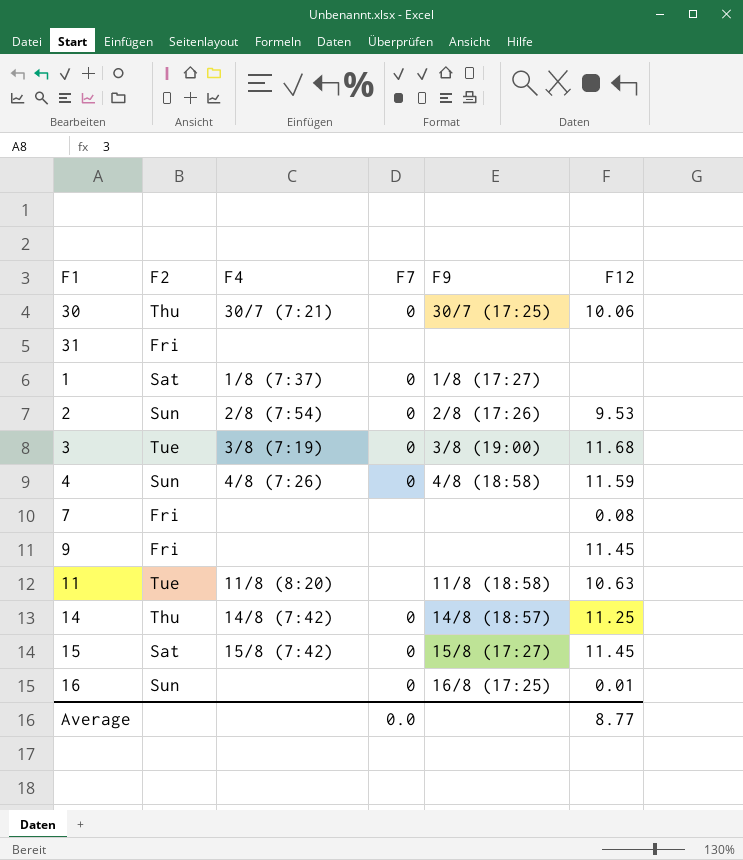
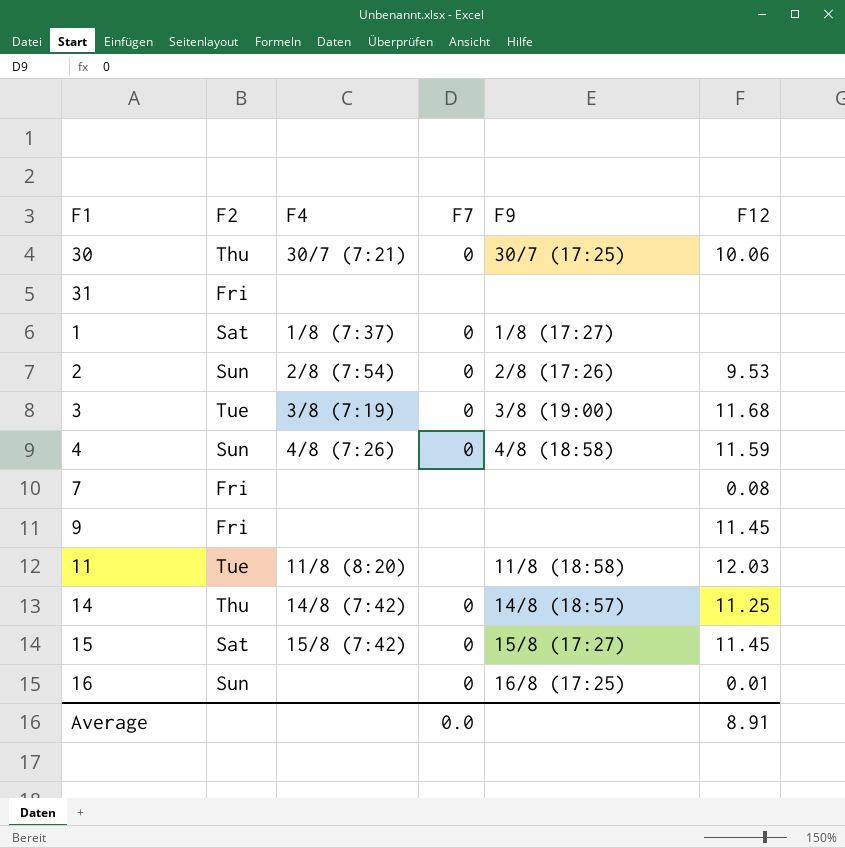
11 | F12: 10.63 -> 12.03
Average | F12: 8.77 -> 8.91

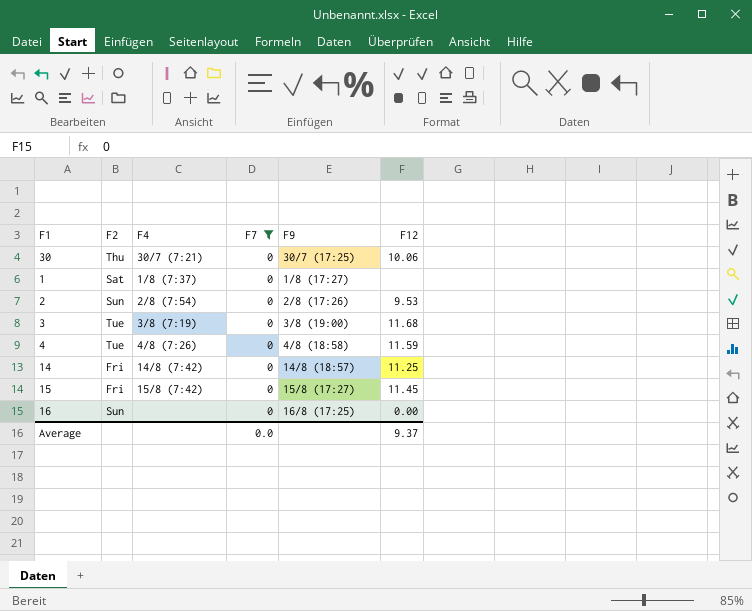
filter: none -> F7 = 0
4 | F2: Sun -> Tue
14 | F2: Thu -> Fri
15 | F2: Sat -> Fri
16 | F12: 0.01 -> 0.00
Average | F12: 8.91 -> 9.37

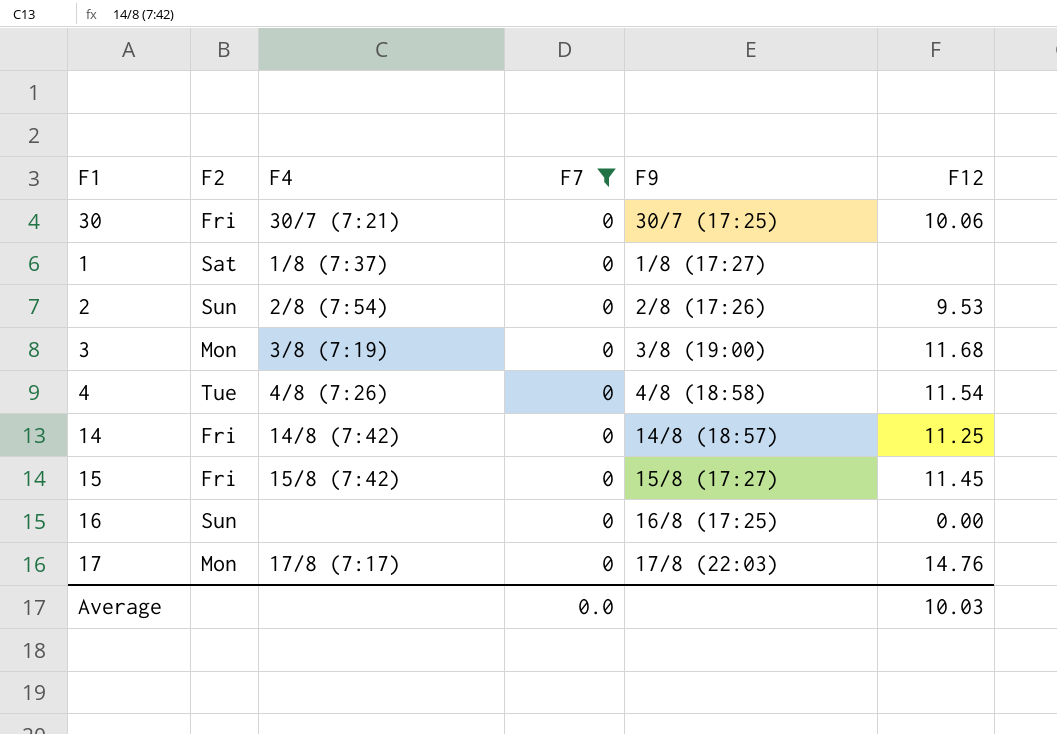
30 | F2: Thu -> Fri
3 | F2: Tue -> Mon
4 | F12: 11.59 -> 11.54
row 17: none -> Mon | 17/8 (7:17) | 0 | 17/8 (22:03) | 14.76
Average | F12: 9.37 -> 10.03

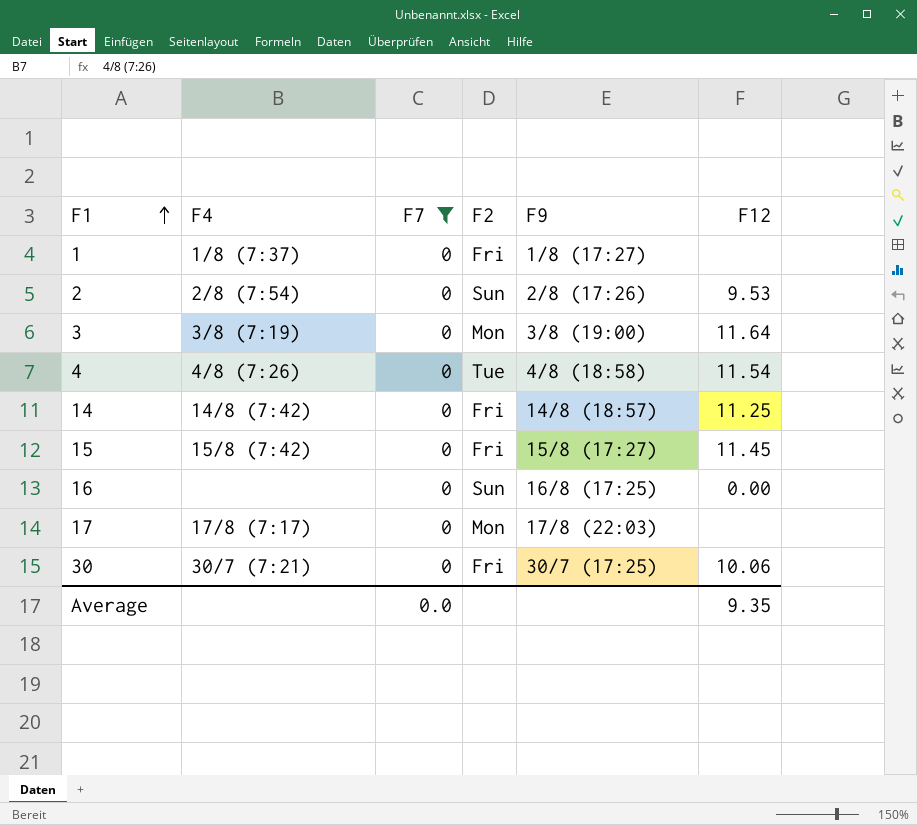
row order: none -> F1 ascending
column F2 | position: 2 -> 4
1 | F2: Sat -> Fri
3 | F12: 11.68 -> 11.64
17 | F12: 14.76 -> none
Average | F12: 10.03 -> 9.35

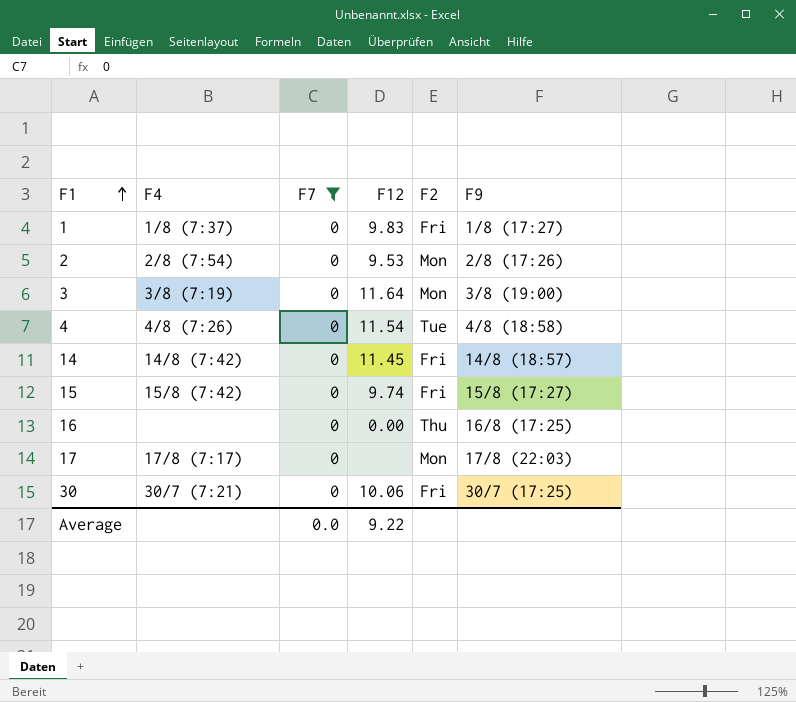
column F12 | position: 6 -> 4
1 | F12: none -> 9.83
2 | F2: Sun -> Mon
14 | F12: 11.25 -> 11.45
15 | F12: 11.45 -> 9.74
16 | F2: Sun -> Thu
Average | F12: 9.35 -> 9.22

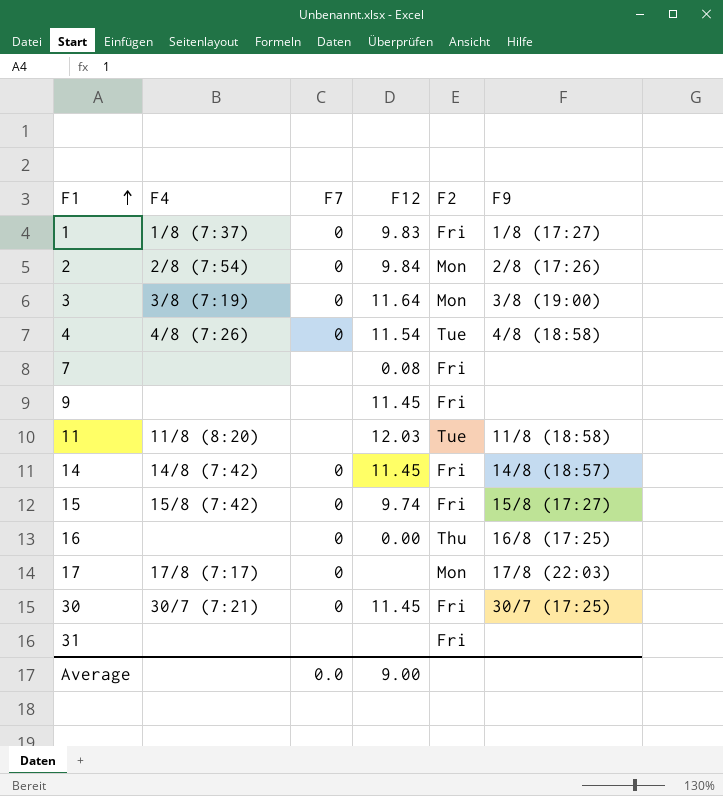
filter: F7 = 0 -> none
2 | F12: 9.53 -> 9.84
30 | F12: 10.06 -> 11.45
Average | F12: 9.22 -> 9.00

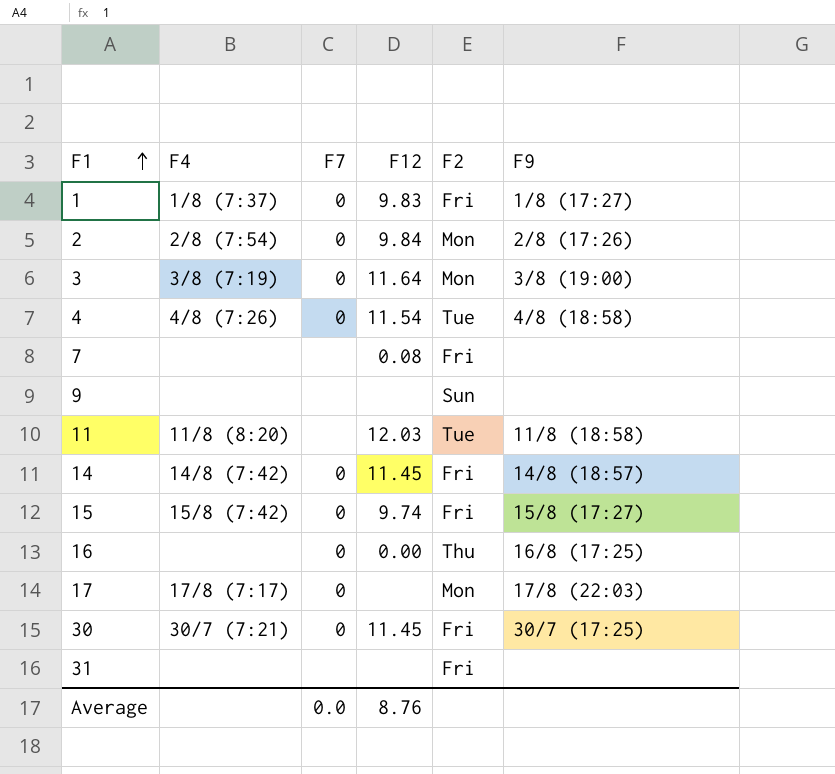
9 | F12: 11.45 -> none
9 | F2: Fri -> Sun
Average | F12: 9.00 -> 8.76

